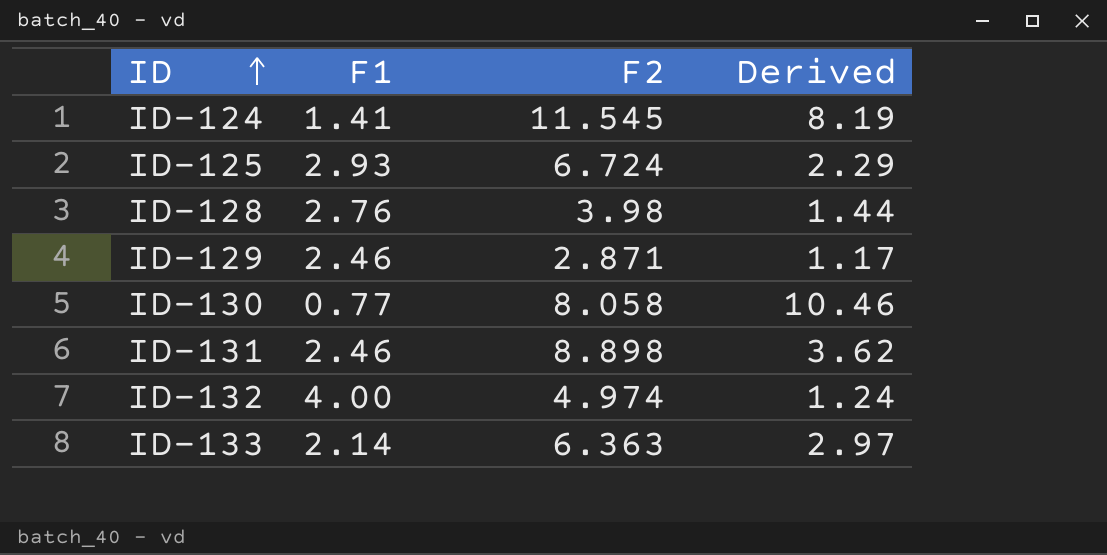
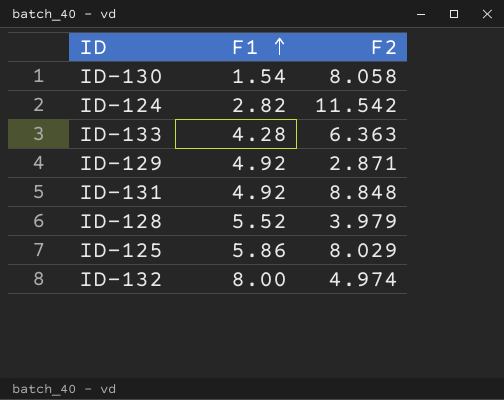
row order: ID ascending -> F1 ascending
column Derived | formula: [F2] / [F1] -> none
ID-130 | F1: 0.77 -> 1.54
ID-124 | F1: 1.41 -> 2.82
ID-124 | F2: 11.545 -> 11.542
ID-133 | F1: 2.14 -> 4.28
ID-129 | F1: 2.46 -> 4.92
ID-131 | F1: 2.46 -> 4.92
ID-131 | F2: 8.898 -> 8.848
ID-128 | F1: 2.76 -> 5.52
ID-128 | F2: 3.98 -> 3.979
ID-125 | F1: 2.93 -> 5.86
ID-125 | F2: 6.724 -> 8.029
ID-132 | F1: 4.00 -> 8.00

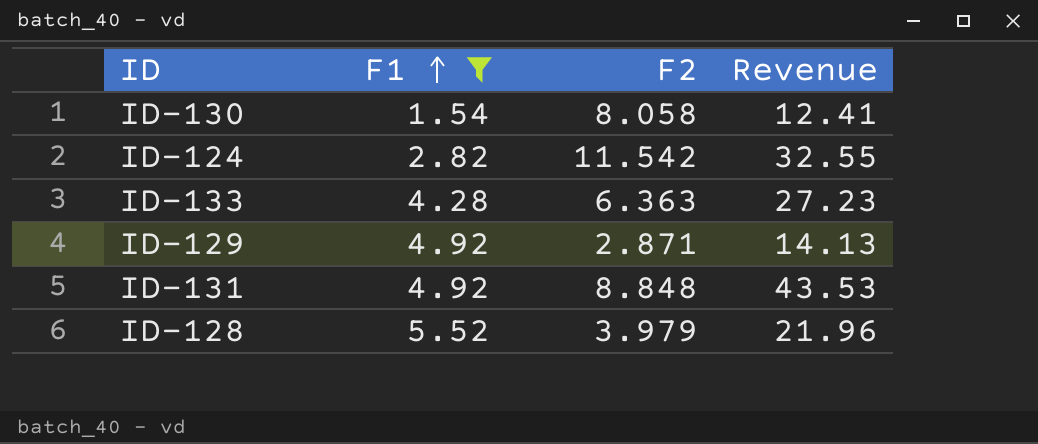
filter: none -> F1 <= 5.52
column Revenue | formula: none -> [F1] * [F2]

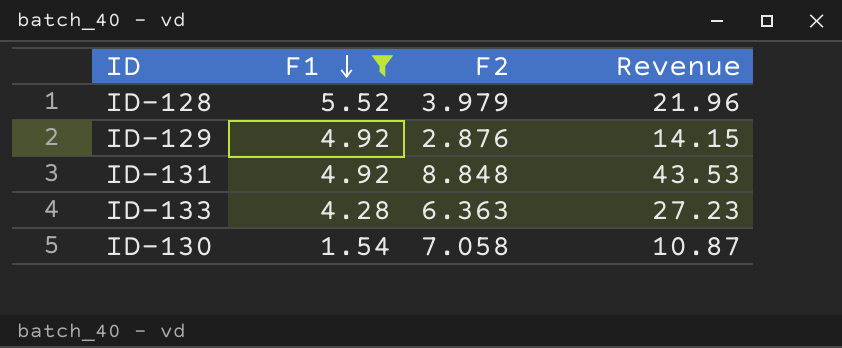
row order: F1 ascending -> F1 descending
row ID-124: 2.82 | 11.542 | 32.55 -> none
ID-129 | F2: 2.871 -> 2.876
ID-129 | Revenue: 14.13 -> 14.15
ID-130 | F2: 8.058 -> 7.058
ID-130 | Revenue: 12.41 -> 10.87

